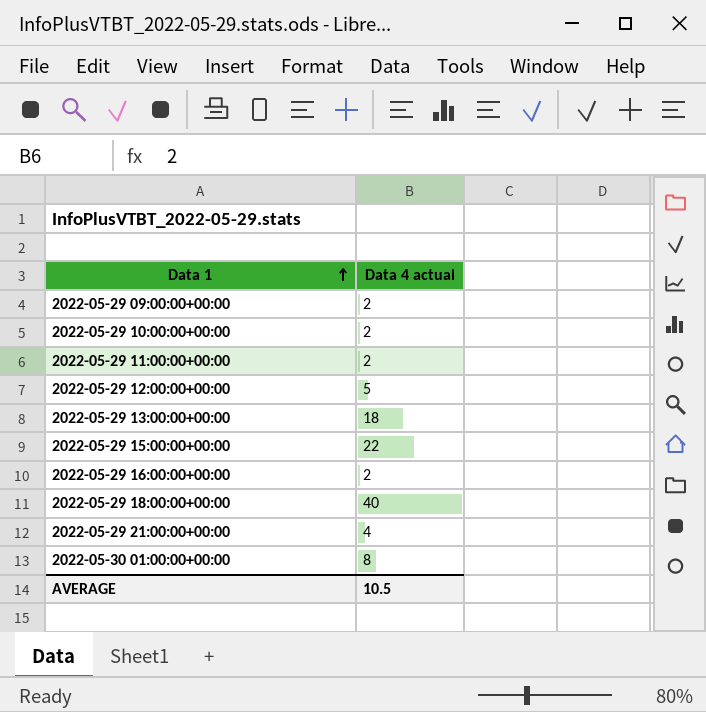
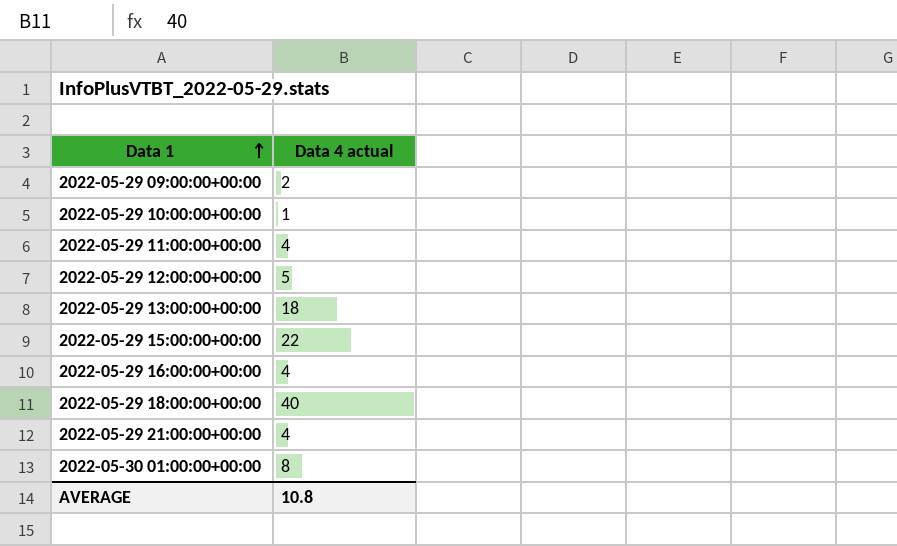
2022-05-29 10:00:00+00:00 | Data 4 actual: 2 -> 1
2022-05-29 11:00:00+00:00 | Data 4 actual: 2 -> 4
2022-05-29 16:00:00+00:00 | Data 4 actual: 2 -> 4
AVERAGE | Data 4 actual: 10.5 -> 10.8

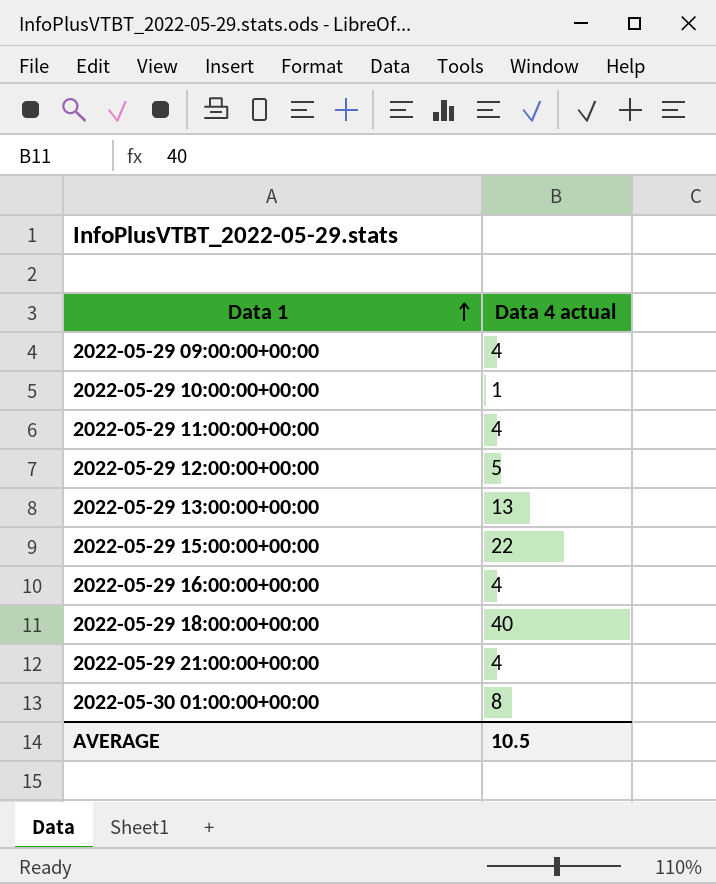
2022-05-29 09:00:00+00:00 | Data 4 actual: 2 -> 4
2022-05-29 13:00:00+00:00 | Data 4 actual: 18 -> 13
AVERAGE | Data 4 actual: 10.8 -> 10.5

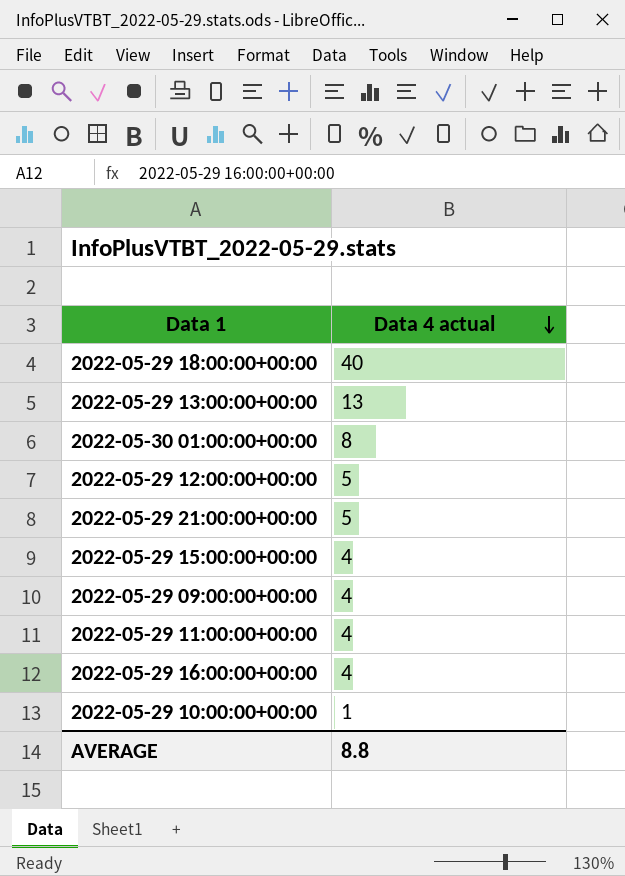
row order: Data 1 ascending -> Data 4 actual descending
2022-05-29 21:00:00+00:00 | Data 4 actual: 4 -> 5
2022-05-29 15:00:00+00:00 | Data 4 actual: 22 -> 4
AVERAGE | Data 4 actual: 10.5 -> 8.8

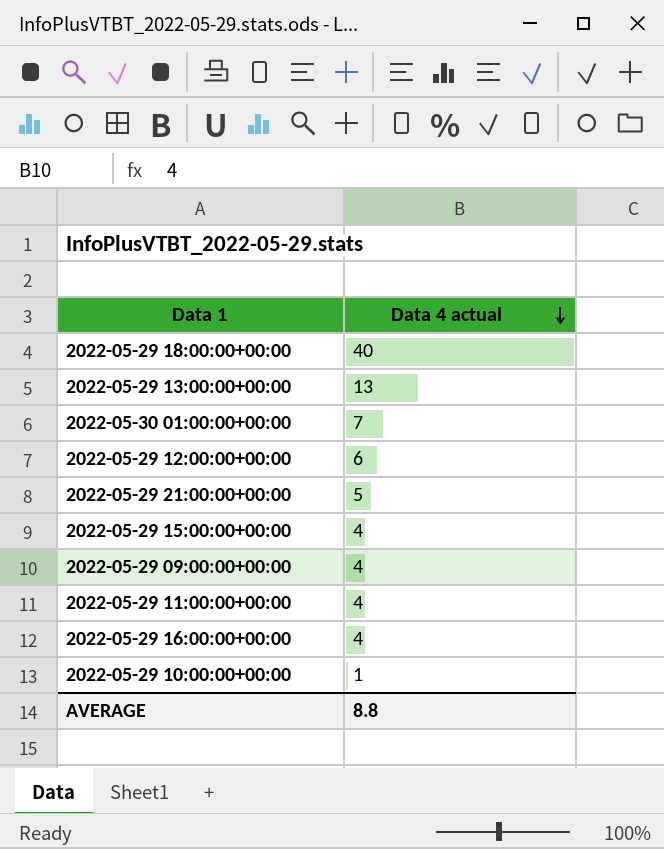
2022-05-30 01:00:00+00:00 | Data 4 actual: 8 -> 7
2022-05-29 12:00:00+00:00 | Data 4 actual: 5 -> 6

